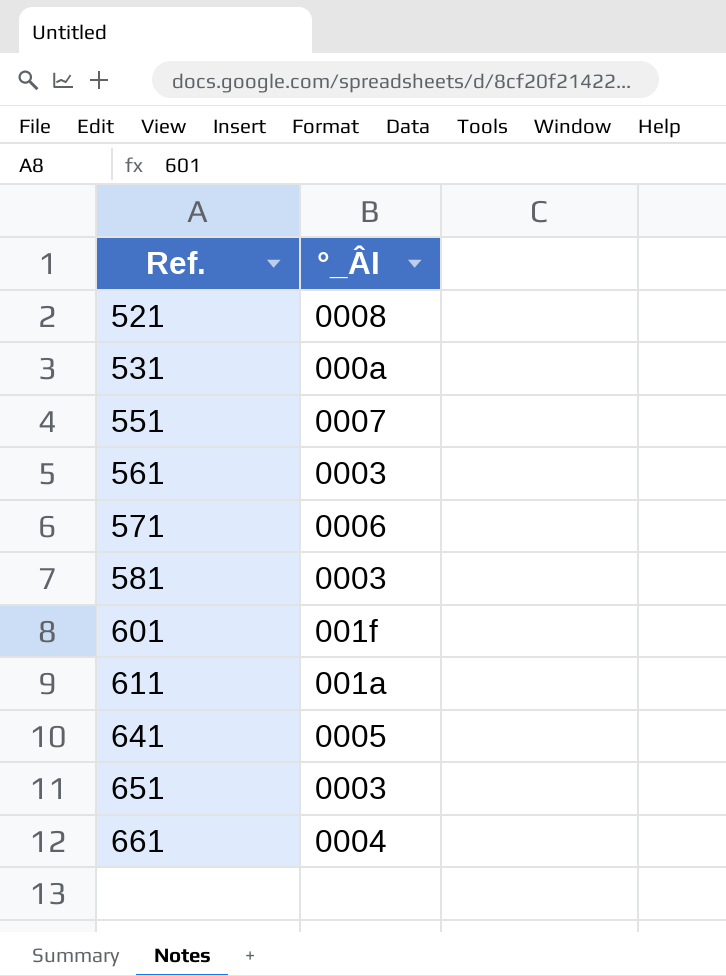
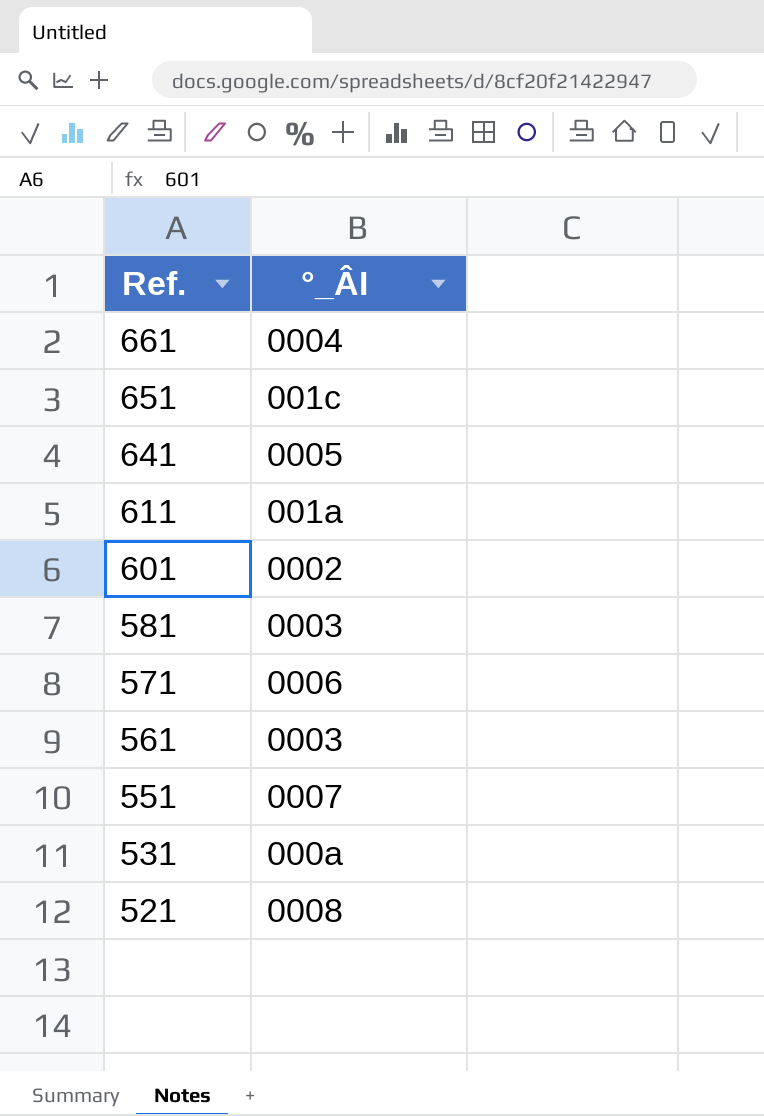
row order: Ref. ascending -> Ref. descending
651 | °_ÂI: 0003 -> 001c
601 | °_ÂI: 001f -> 0002

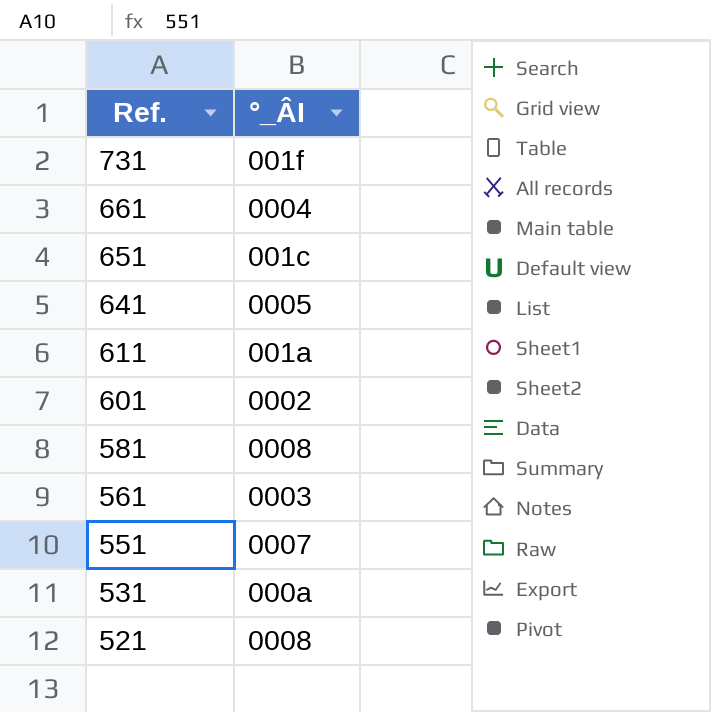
row 571: 0006 -> none
row 731: none -> 001f
581 | °_ÂI: 0003 -> 0008

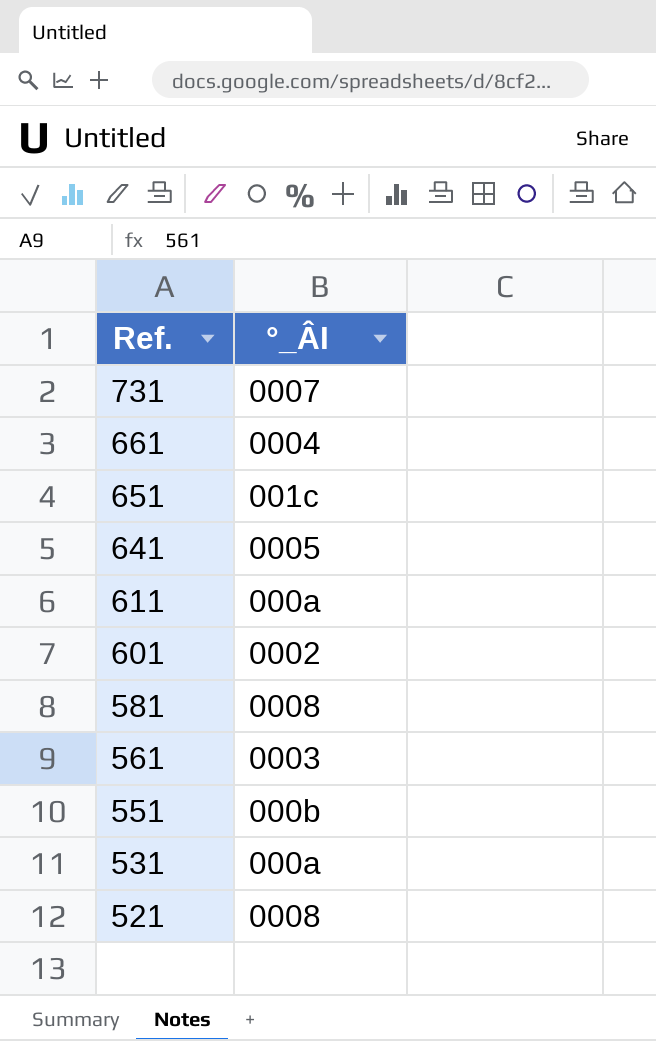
731 | °_ÂI: 001f -> 0007
611 | °_ÂI: 001a -> 000a
551 | °_ÂI: 0007 -> 000b

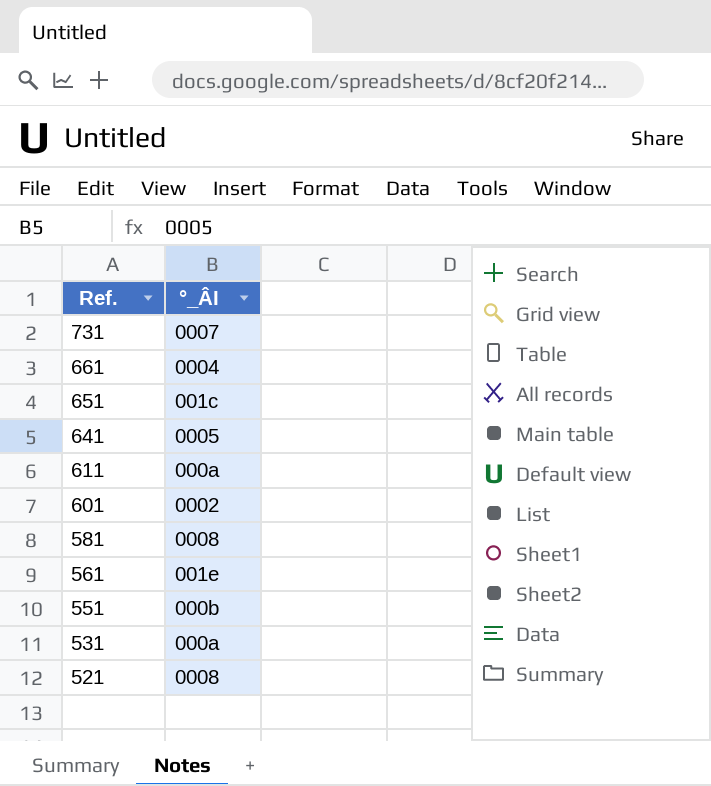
561 | °_ÂI: 0003 -> 001e

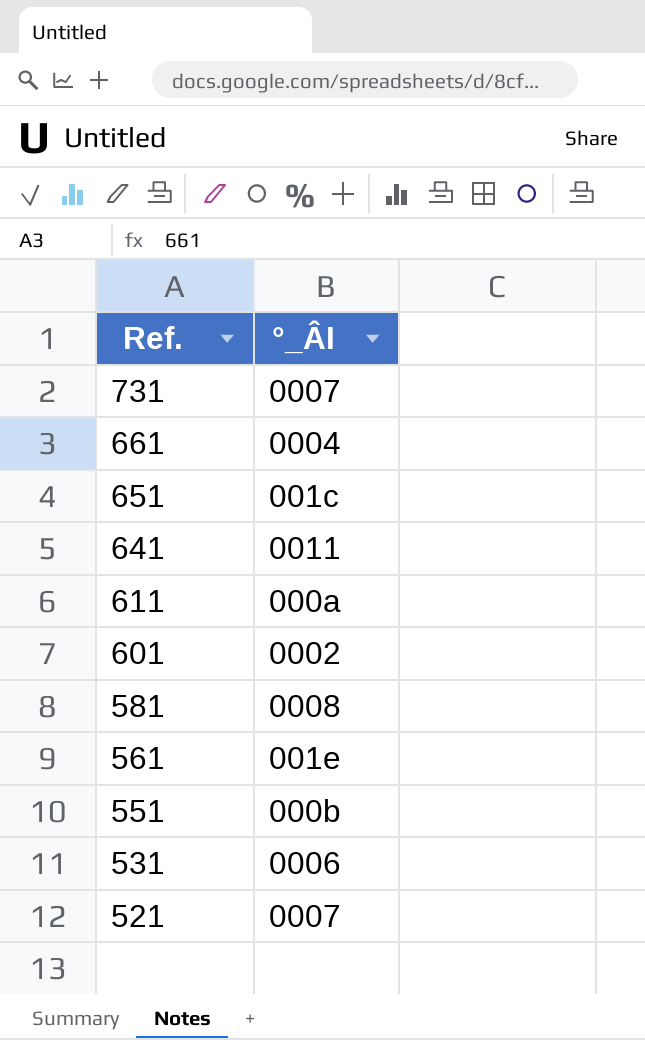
641 | °_ÂI: 0005 -> 0011
531 | °_ÂI: 000a -> 0006
521 | °_ÂI: 0008 -> 0007

